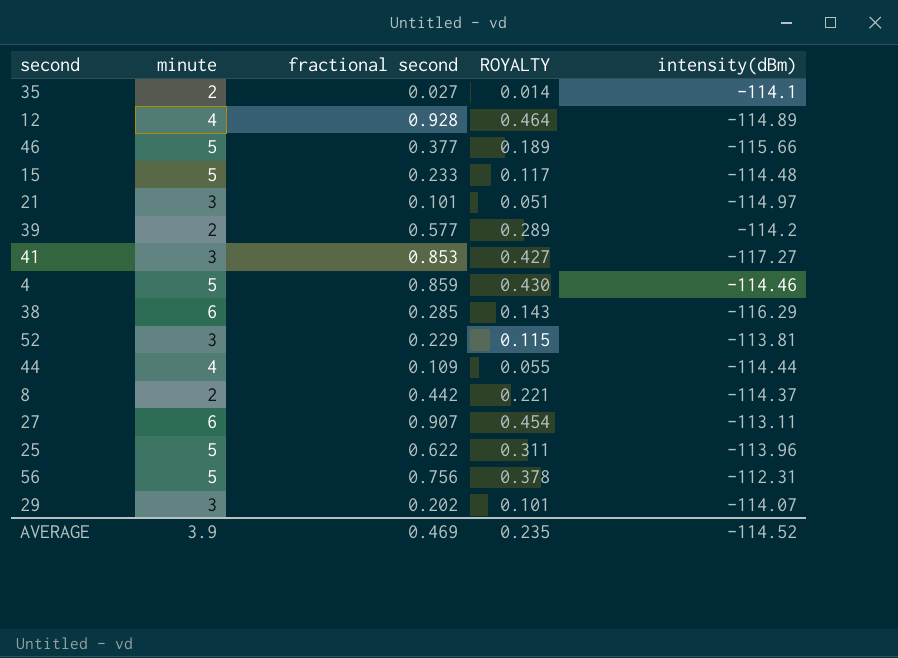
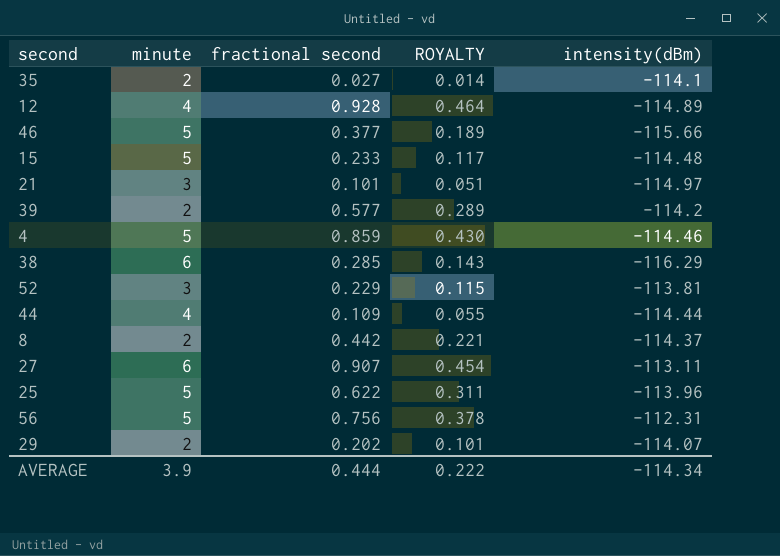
row 41: 3 | 0.853 | 0.427 | -117.27 -> none
29 | minute: 3 -> 2
AVERAGE | fractional second: 0.469 -> 0.444
AVERAGE | ROYALTY: 0.235 -> 0.222
AVERAGE | intensity(dBm): -114.52 -> -114.34

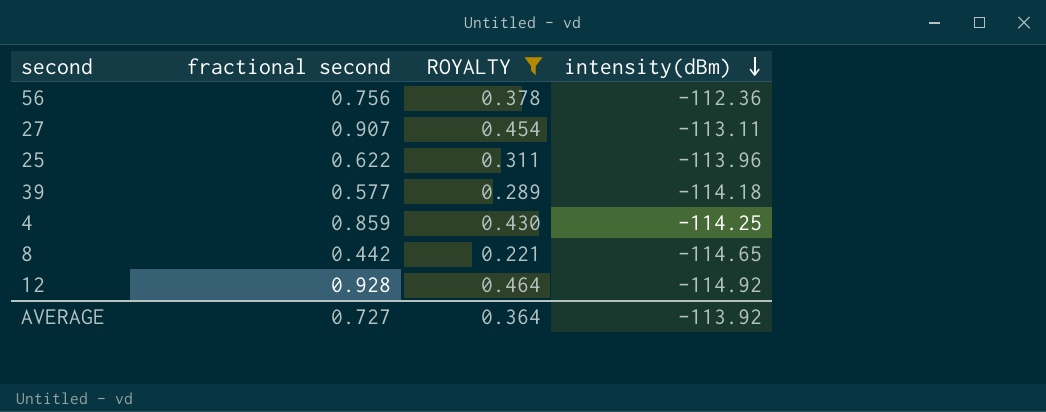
filter: none -> ROYALTY >= 0.221
row order: none -> intensity(dBm) descending
column minute | position: 2 -> none
56 | intensity(dBm): -112.31 -> -112.36
39 | intensity(dBm): -114.2 -> -114.18
4 | intensity(dBm): -114.46 -> -114.25
8 | intensity(dBm): -114.37 -> -114.65
12 | intensity(dBm): -114.89 -> -114.92
AVERAGE | fractional second: 0.444 -> 0.727
AVERAGE | ROYALTY: 0.222 -> 0.364
AVERAGE | intensity(dBm): -114.34 -> -113.92

